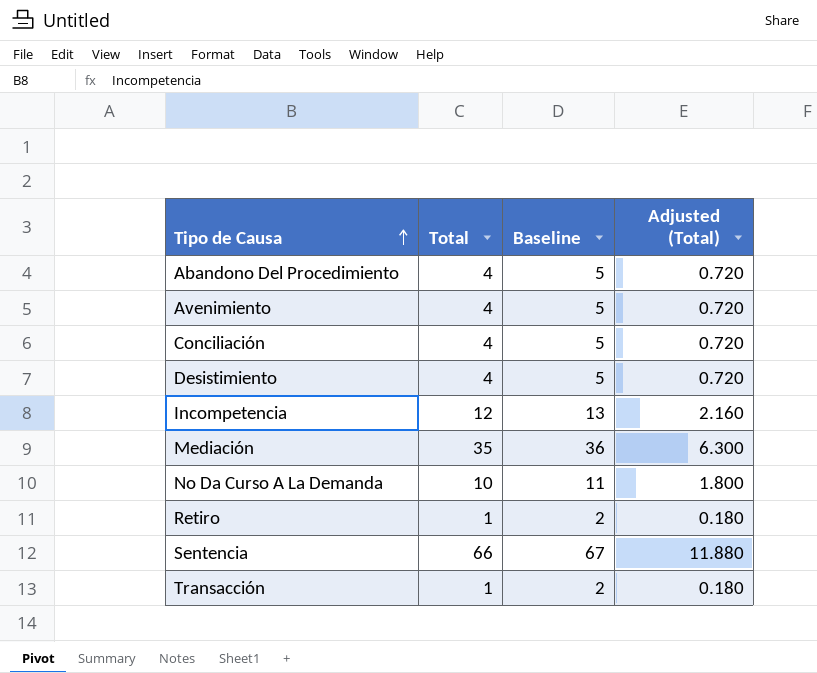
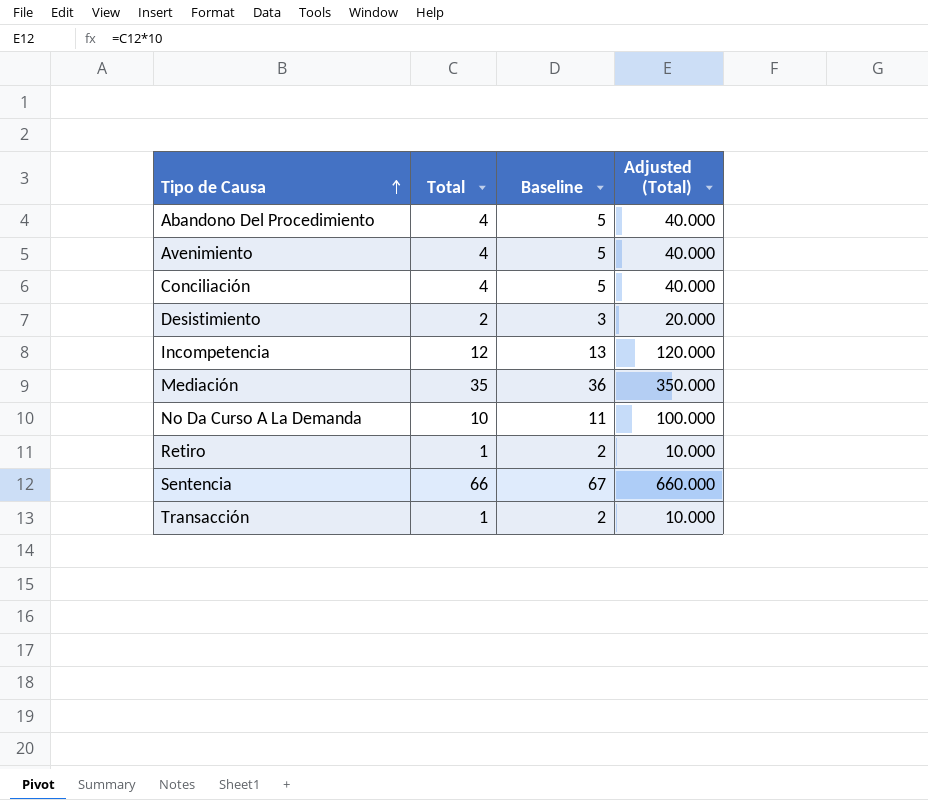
column Adjusted (Total) | formula: [Total] * 0.18 -> [Total] * 10
Desistimiento | Total: 4 -> 2
Desistimiento | Baseline: 5 -> 3

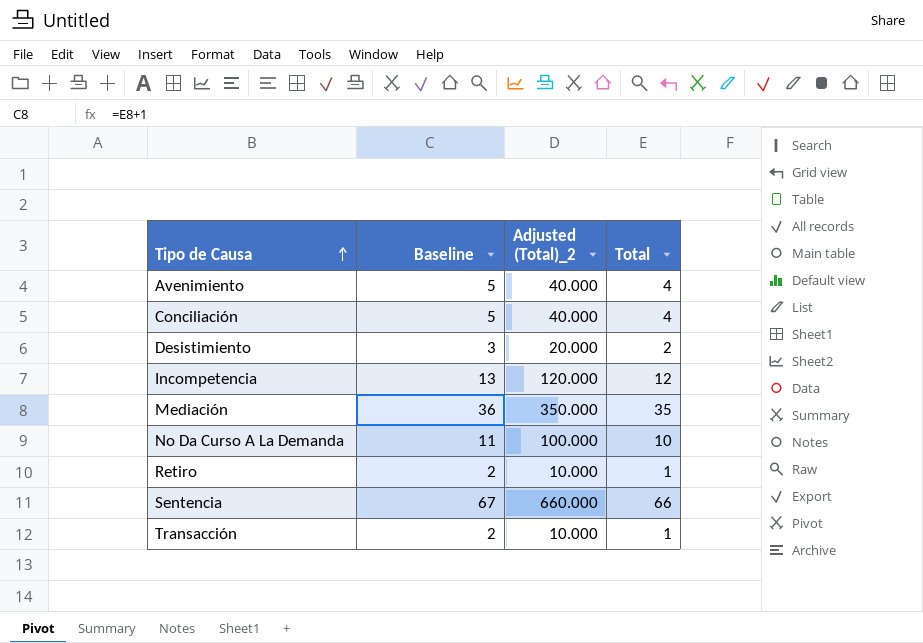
column name: Adjusted (Total) -> Adjusted (Total)_2
column Total | position: 2 -> 4
row Abandono Del Procedimiento: 4 | 5 | 40.000 -> none

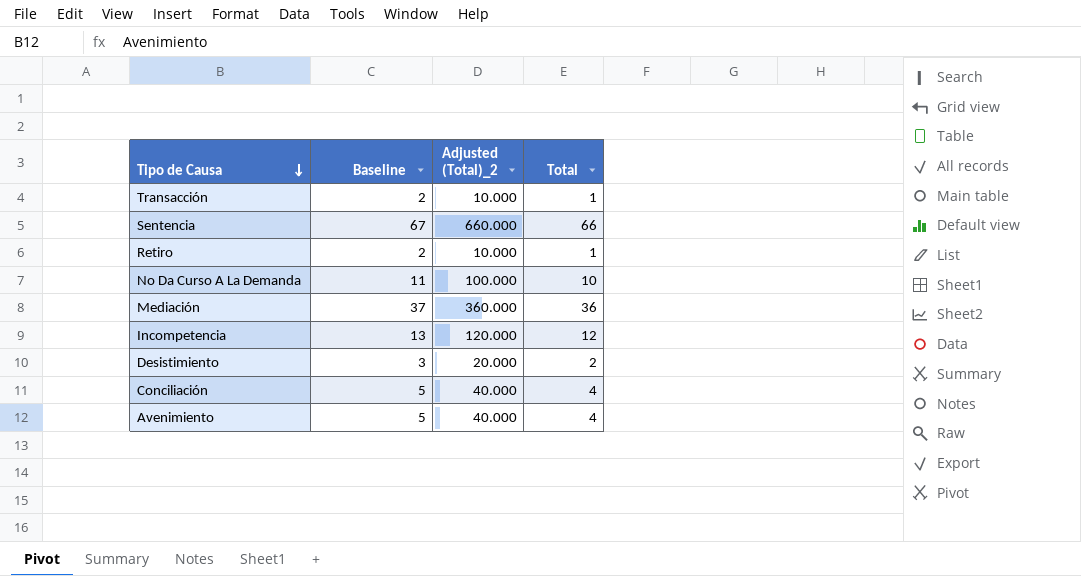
row order: Tipo de Causa ascending -> Tipo de Causa descending
Mediación | Baseline: 36 -> 37
Mediación | Adjusted (Total)_2: 350.000 -> 360.000
Mediación | Total: 35 -> 36

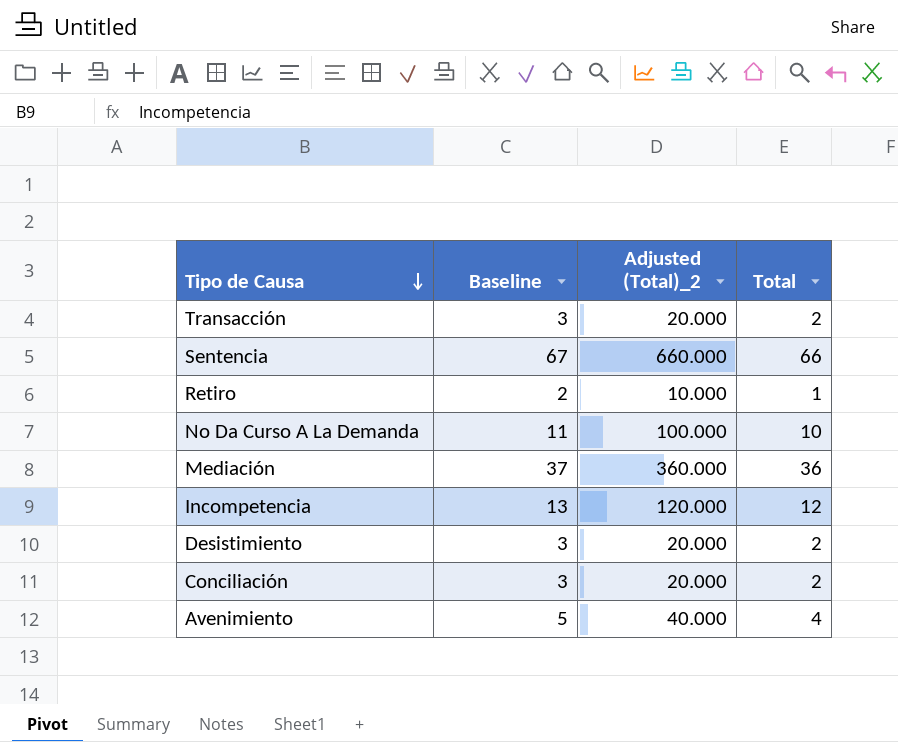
Transacción | Baseline: 2 -> 3
Transacción | Adjusted (Total)_2: 10.000 -> 20.000
Transacción | Total: 1 -> 2
Conciliación | Baseline: 5 -> 3
Conciliación | Adjusted (Total)_2: 40.000 -> 20.000
Conciliación | Total: 4 -> 2

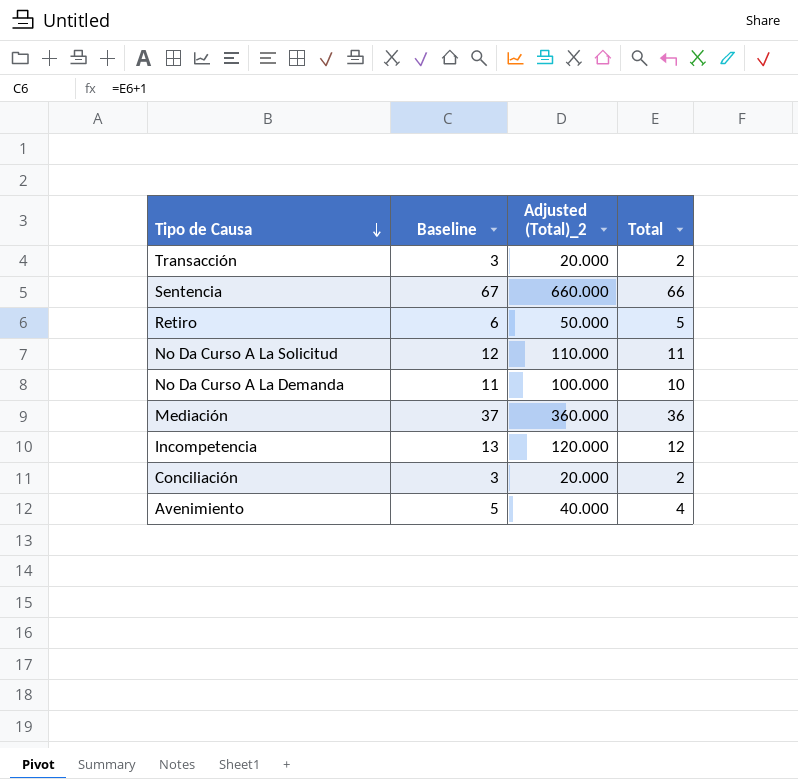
row Desistimiento: 3 | 20.000 | 2 -> none
Retiro | Baseline: 2 -> 6
Retiro | Adjusted (Total)_2: 10.000 -> 50.000
Retiro | Total: 1 -> 5
row No Da Curso A La Solicitud: none -> 12 | 110.000 | 11

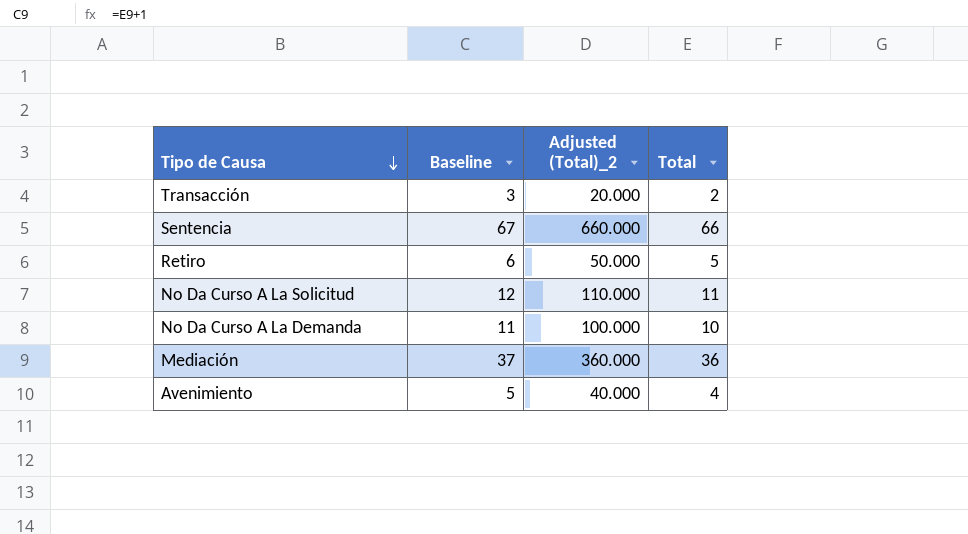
row Incompetencia: 13 | 120.000 | 12 -> none
row Conciliación: 3 | 20.000 | 2 -> none

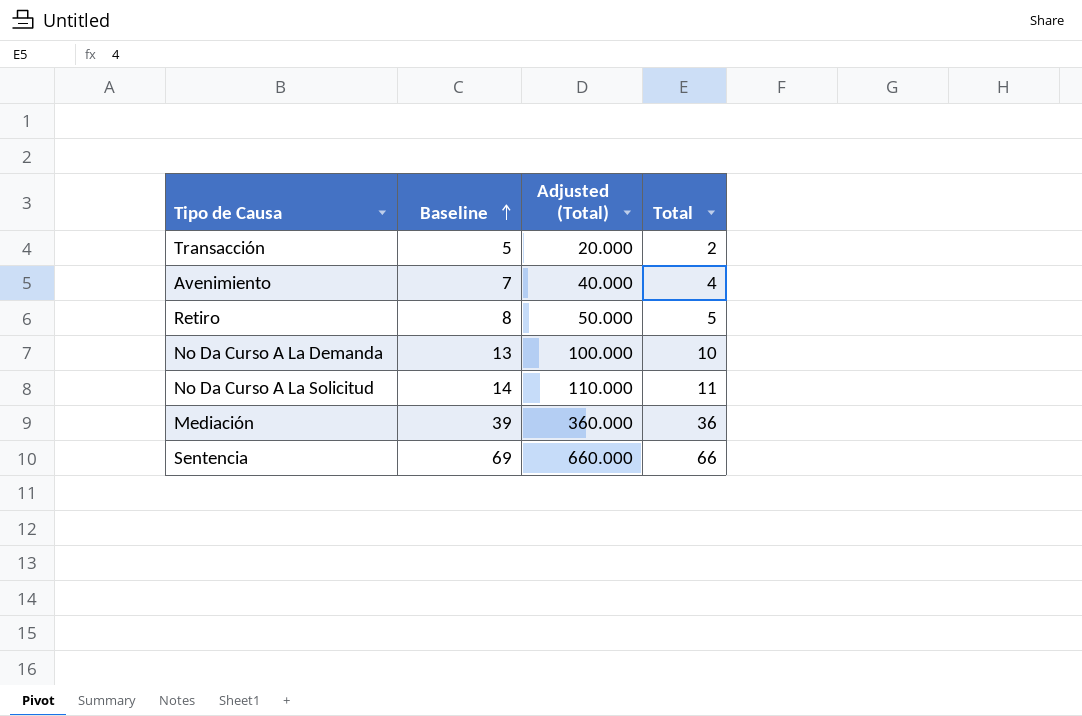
row order: Tipo de Causa descending -> Baseline ascending
column Baseline | formula: [Total] + 1 -> [Total] + 3
column name: Adjusted (Total)_2 -> Adjusted (Total)

